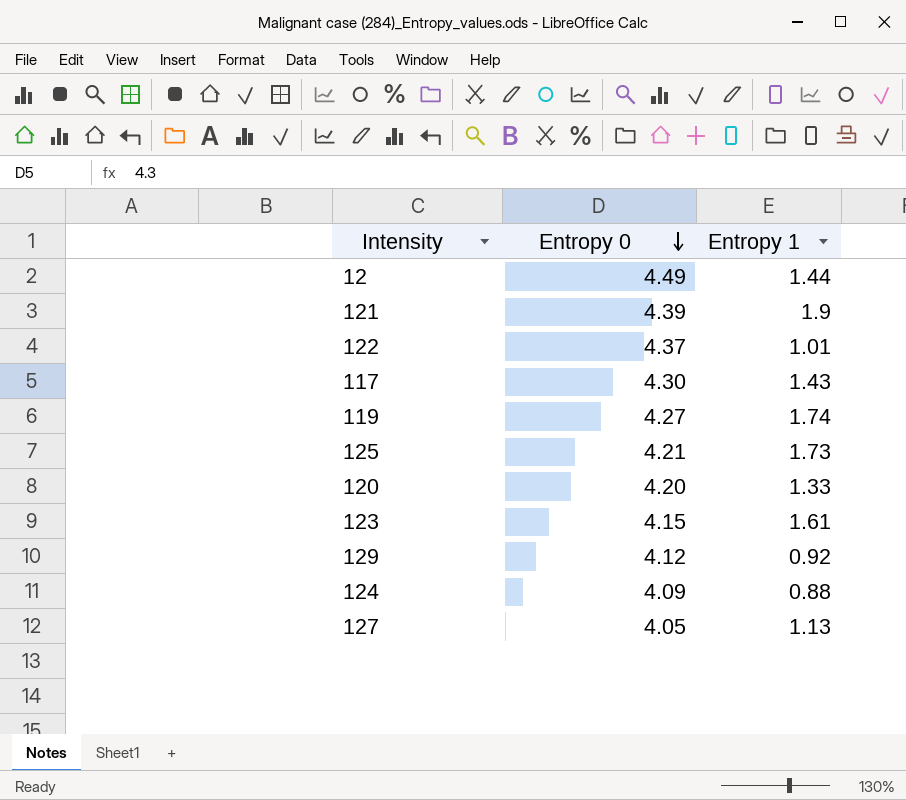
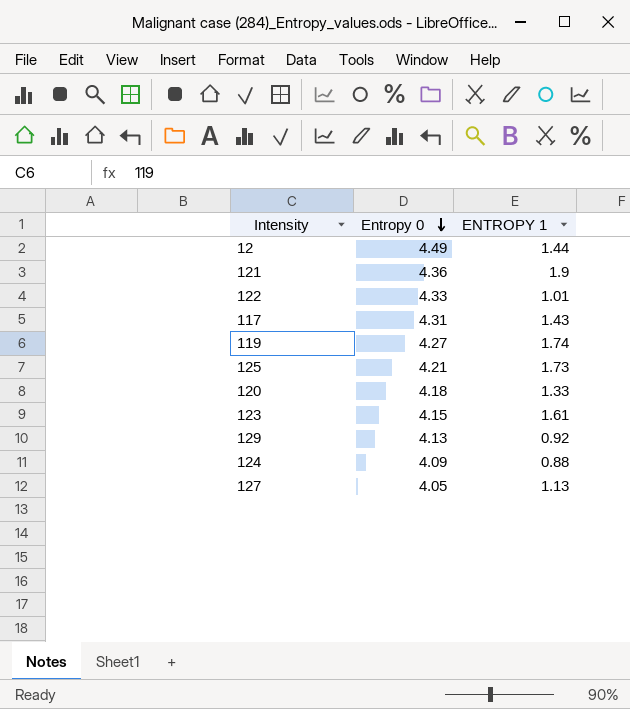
column name: Entropy 1 -> ENTROPY 1
121 | Entropy 0: 4.39 -> 4.36
122 | Entropy 0: 4.37 -> 4.33
117 | Entropy 0: 4.30 -> 4.31
120 | Entropy 0: 4.20 -> 4.18
129 | Entropy 0: 4.12 -> 4.13

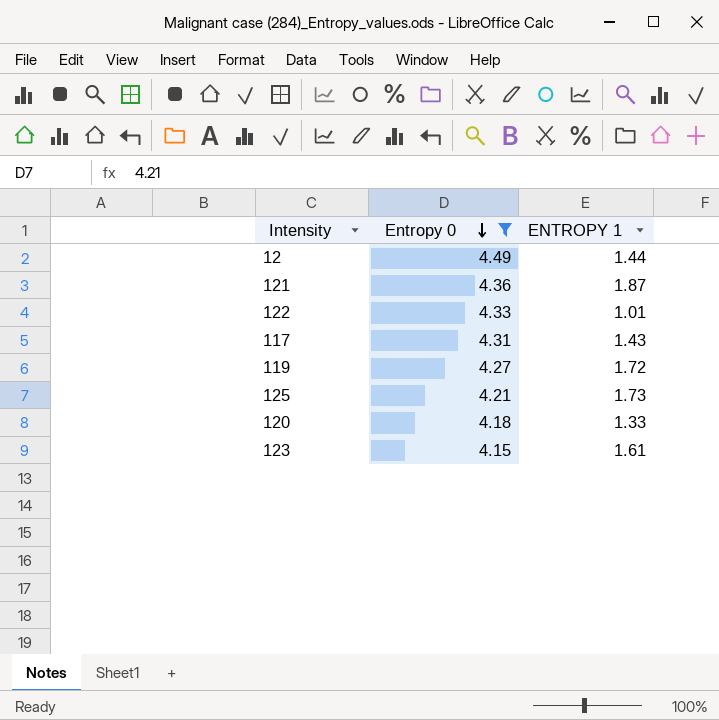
filter: none -> Entropy 0 >= 4.15
121 | ENTROPY 1: 1.9 -> 1.87
119 | ENTROPY 1: 1.74 -> 1.72

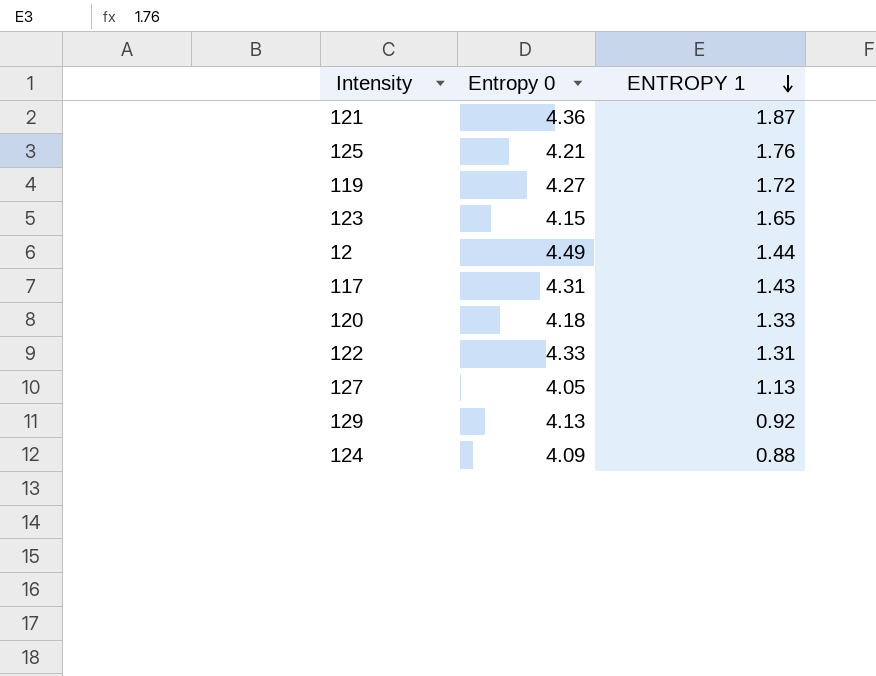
filter: Entropy 0 >= 4.15 -> none
row order: Entropy 0 descending -> ENTROPY 1 descending
125 | ENTROPY 1: 1.73 -> 1.76
123 | ENTROPY 1: 1.61 -> 1.65
122 | ENTROPY 1: 1.01 -> 1.31

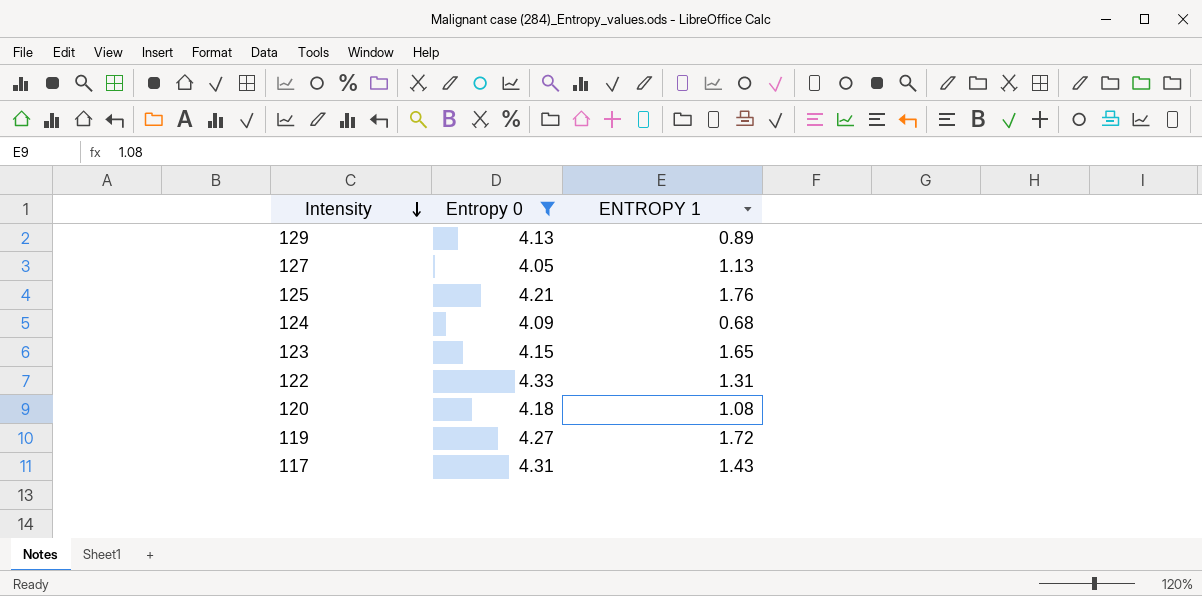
filter: none -> Entropy 0 <= 4.33
row order: ENTROPY 1 descending -> Intensity descending
129 | ENTROPY 1: 0.92 -> 0.89
124 | ENTROPY 1: 0.88 -> 0.68
120 | ENTROPY 1: 1.33 -> 1.08

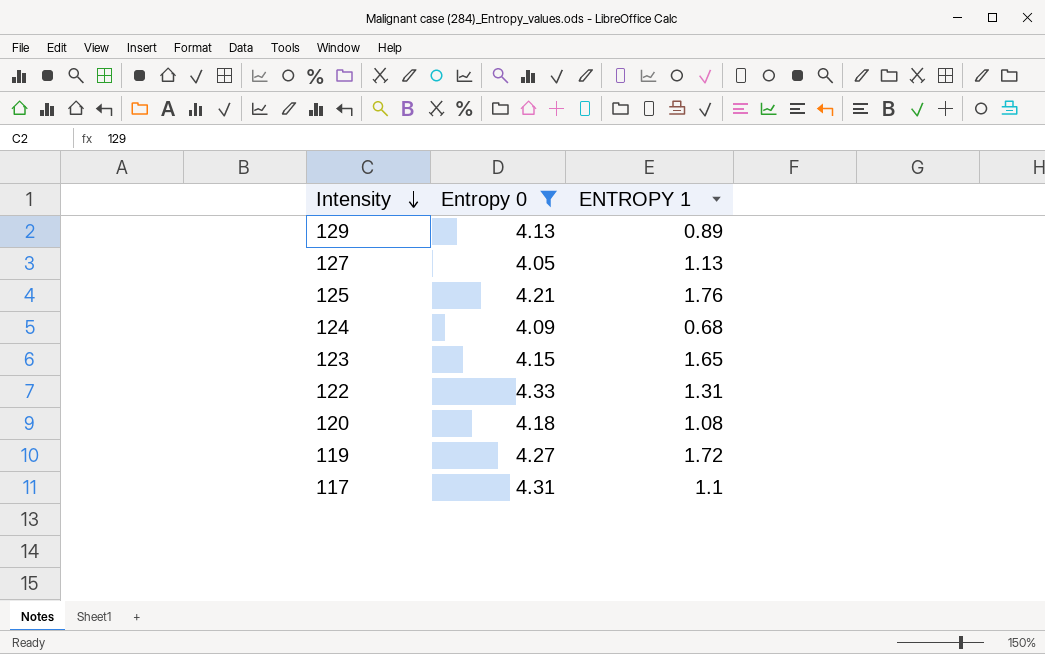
117 | ENTROPY 1: 1.43 -> 1.1

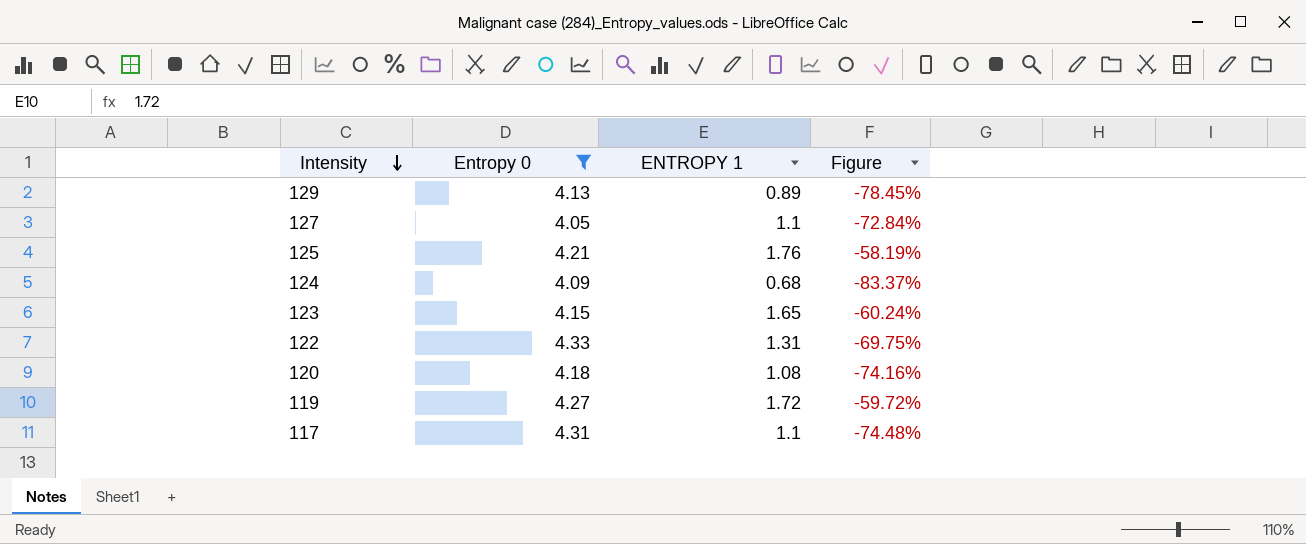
column Figure | formula: none -> ([ENTROPY 1] - [Entropy 0]) / [Entropy 0]
127 | ENTROPY 1: 1.13 -> 1.1

